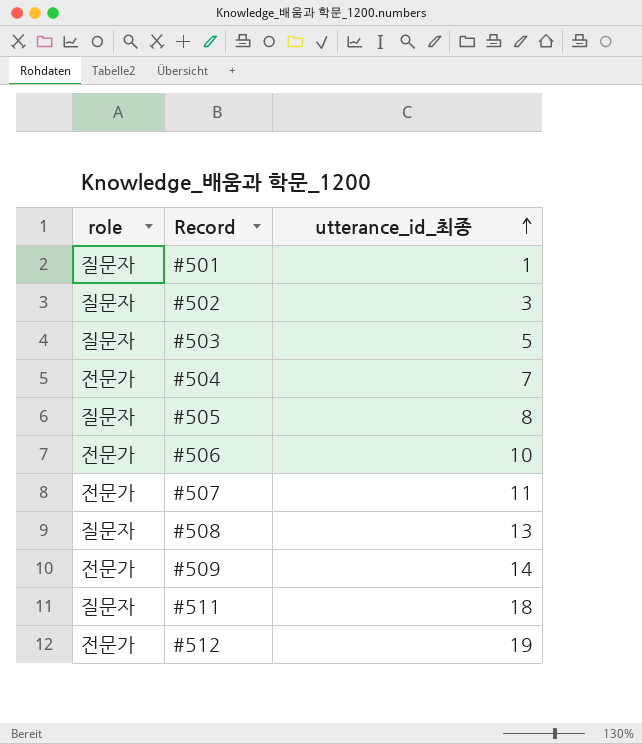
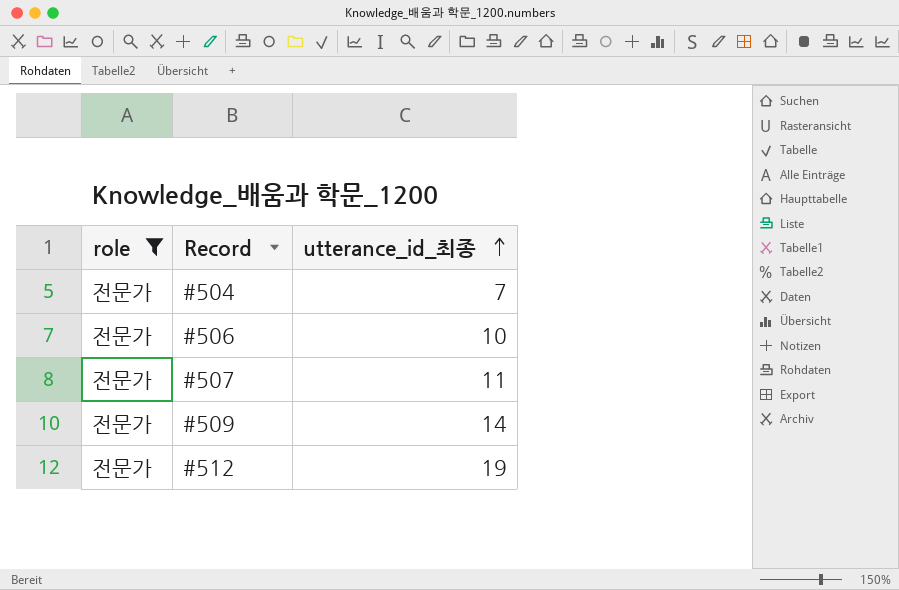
filter: none -> role = 전문가

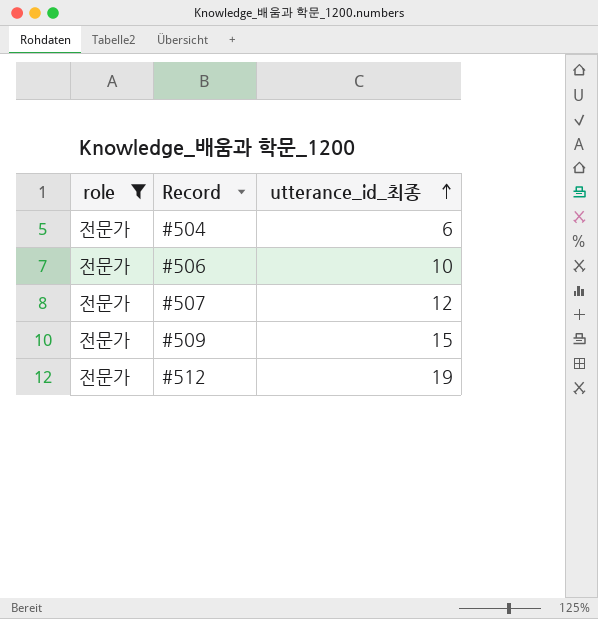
#504 | utterance_id_최종: 7 -> 6
#507 | utterance_id_최종: 11 -> 12
#509 | utterance_id_최종: 14 -> 15

